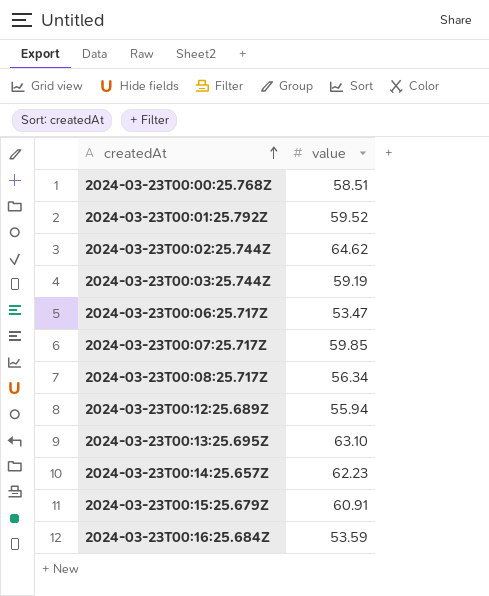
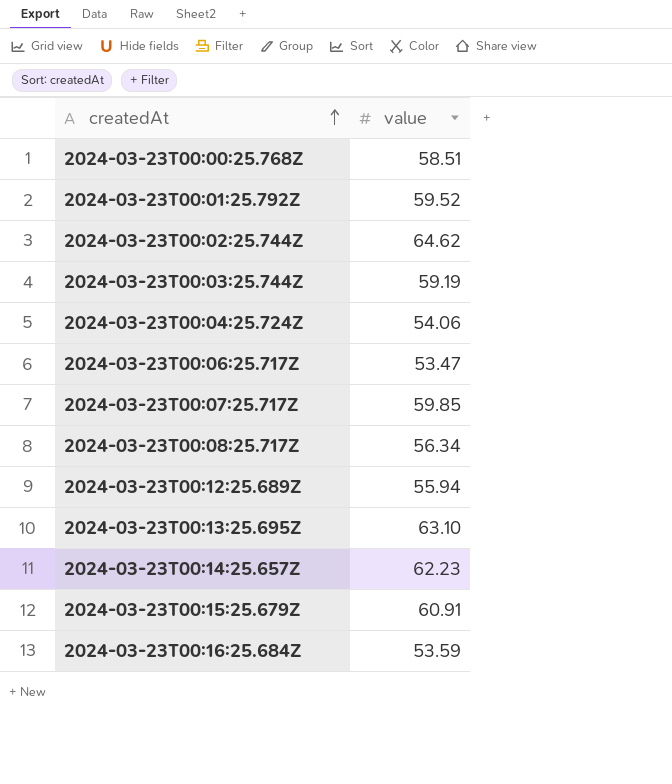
row 2024-03-23T00:04:25.724Z: none -> 54.06

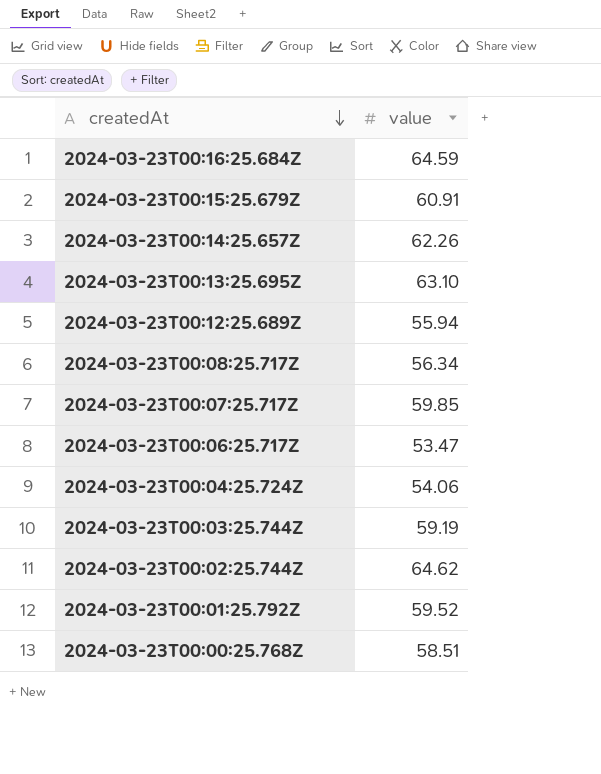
row order: createdAt ascending -> createdAt descending
2024-03-23T00:16:25.684Z | value: 53.59 -> 64.59
2024-03-23T00:14:25.657Z | value: 62.23 -> 62.26

